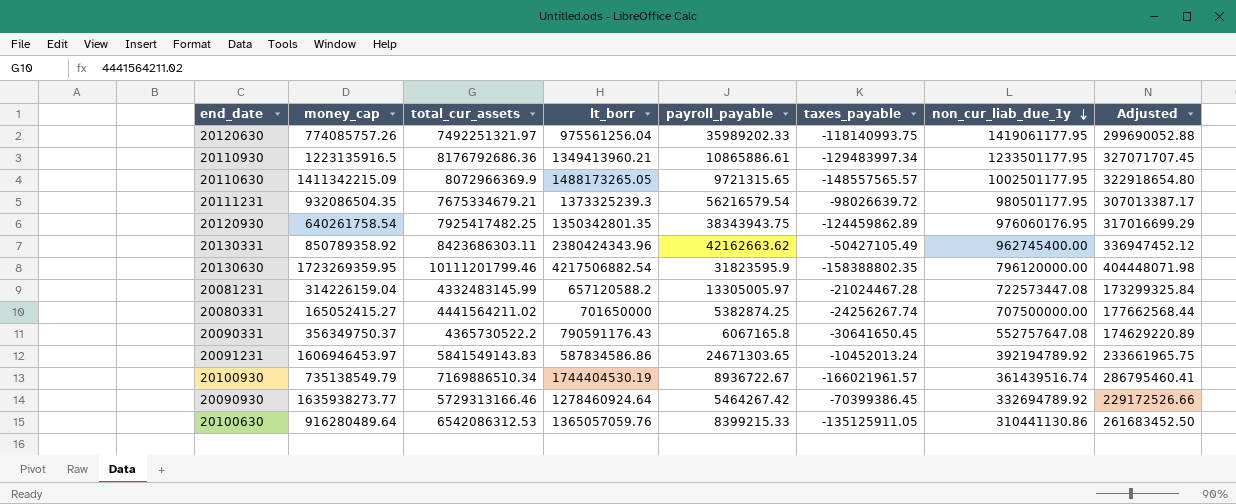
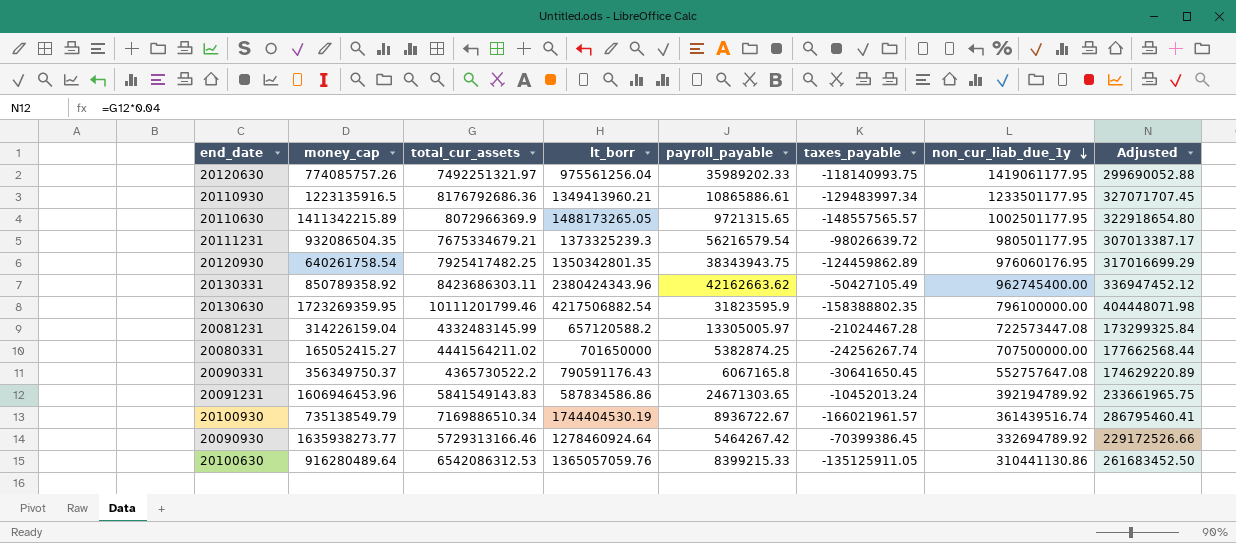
20110630 | money_cap: 1411342215.09 -> 1411342215.89
20130630 | non_cur_liab_due_1y: 796120000.00 -> 796100000.00
20091231 | money_cap: 1606946453.97 -> 1606946453.96

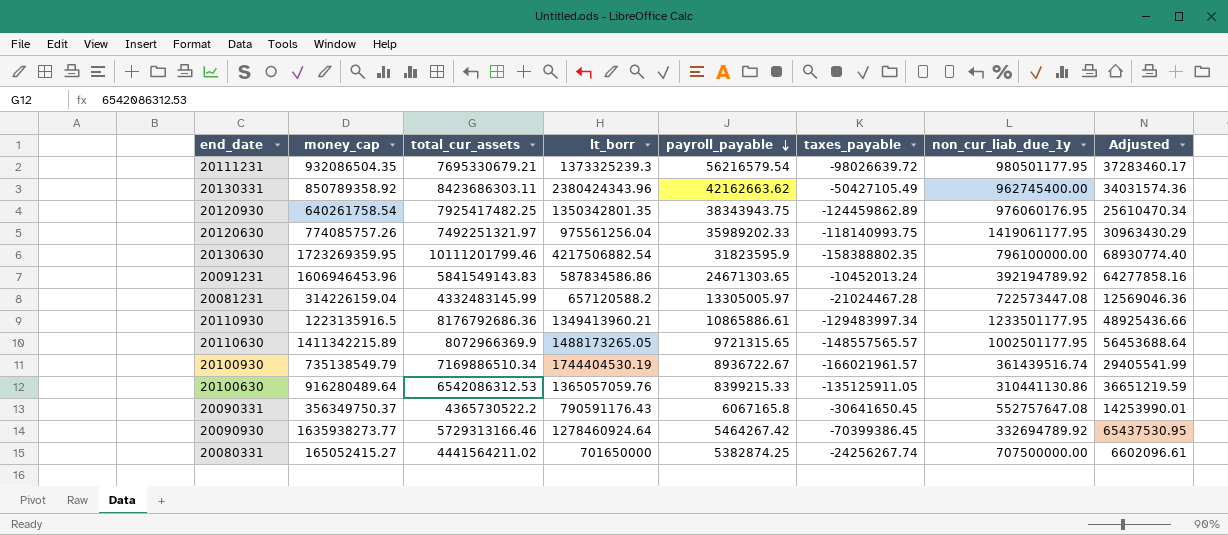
row order: non_cur_liab_due_1y descending -> payroll_payable descending
column Adjusted | formula: [total_cur_assets] * 0.04 -> [money_cap] * 0.04
20111231 | total_cur_assets: 7675334679.21 -> 7695330679.21

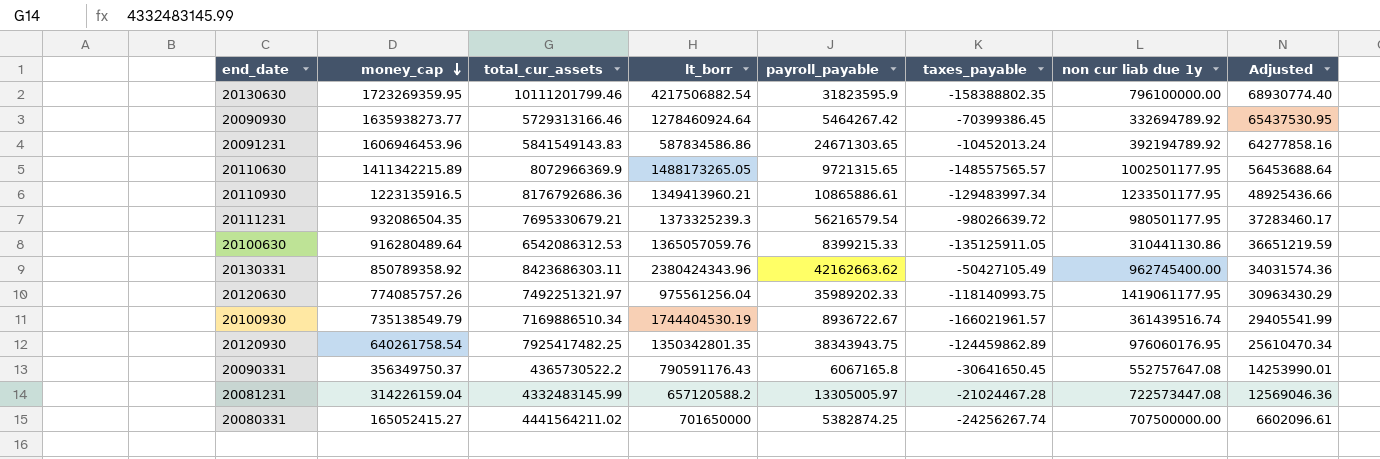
row order: payroll_payable descending -> money_cap descending
column name: non_cur_liab_due_1y -> non cur liab due 1y

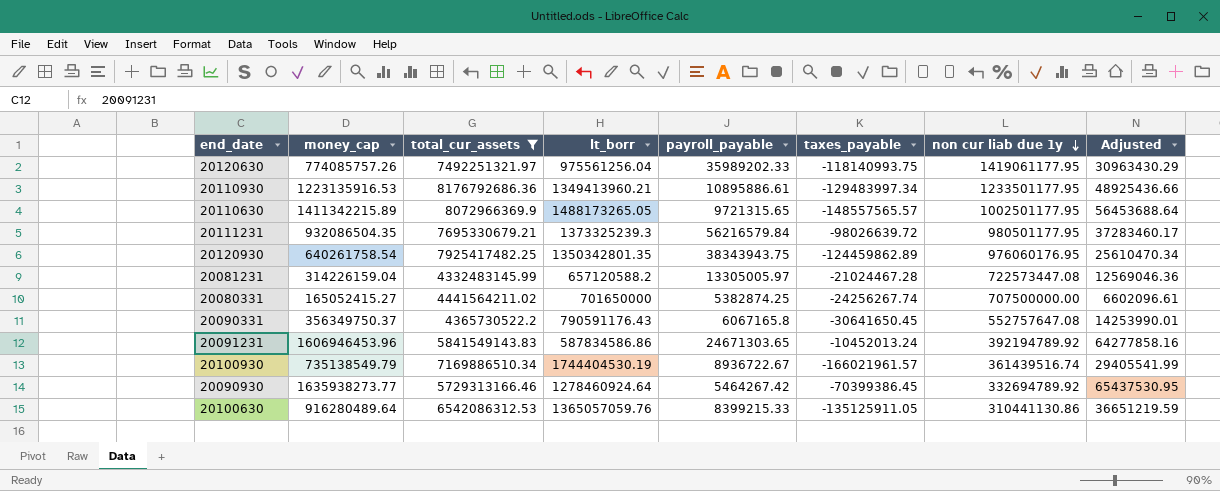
filter: none -> total_cur_assets <= 8176792686.36
row order: money_cap descending -> non cur liab due 1y descending
20110930 | money_cap: 1223135916.5 -> 1223135916.53
20110930 | payroll_payable: 10865886.61 -> 10895886.61
20111231 | payroll_payable: 56216579.54 -> 56216579.84

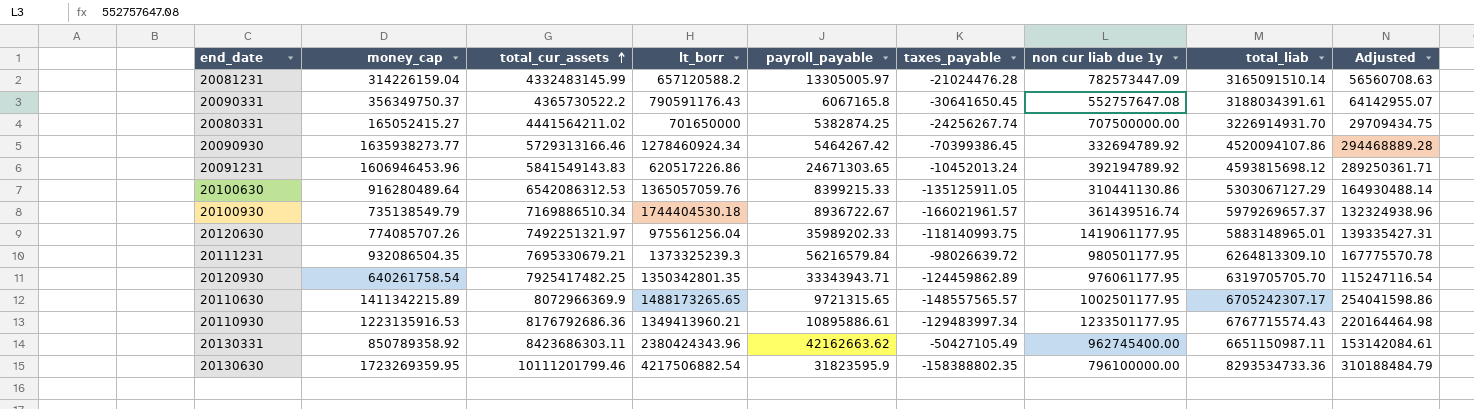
filter: total_cur_assets <= 8176792686.36 -> none
row order: non cur liab due 1y descending -> total_cur_assets ascending
column total_liab | position: none -> 8
column Adjusted | formula: [money_cap] * 0.04 -> [money_cap] * 0.18
20081231 | taxes_payable: -21024467.28 -> -21024476.28
20081231 | non cur liab due 1y: 722573447.08 -> 782573447.09
20090930 | lt_borr: 1278460924.64 -> 1278460924.34
20091231 | lt_borr: 587834586.86 -> 620517226.86
20100930 | lt_borr: 1744404530.19 -> 1744404530.18
20120630 | money_cap: 774085757.26 -> 774085707.26
20120930 | payroll_payable: 38343943.75 -> 33343943.71
20120930 | non cur liab due 1y: 976060176.95 -> 976061177.95
20110630 | lt_borr: 1488173265.05 -> 1488173265.65

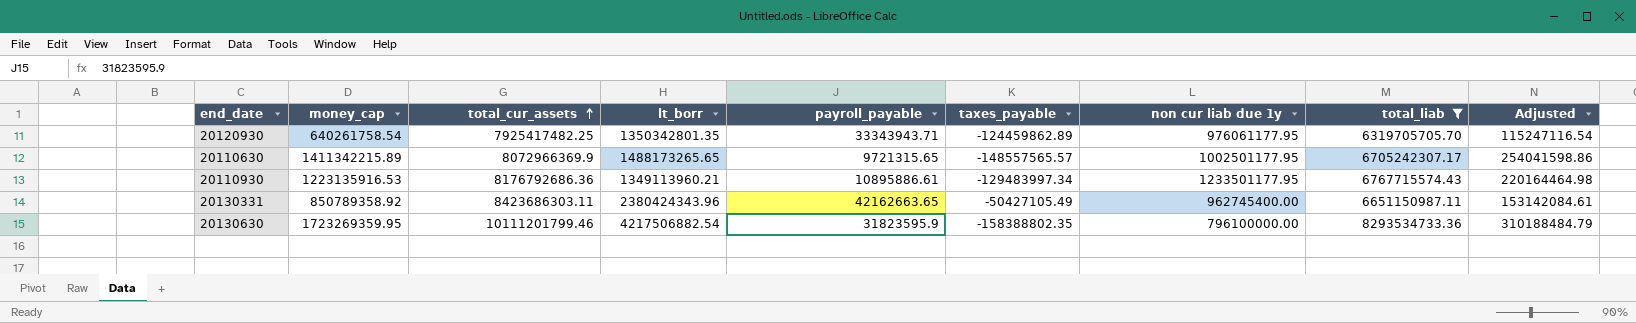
filter: none -> total_liab >= 6319705705.70
20110930 | lt_borr: 1349413960.21 -> 1349113960.21
20130331 | payroll_payable: 42162663.62 -> 42162663.65

